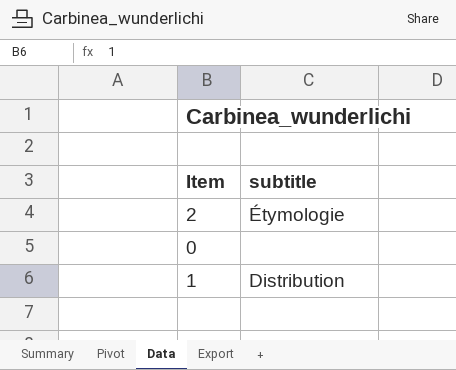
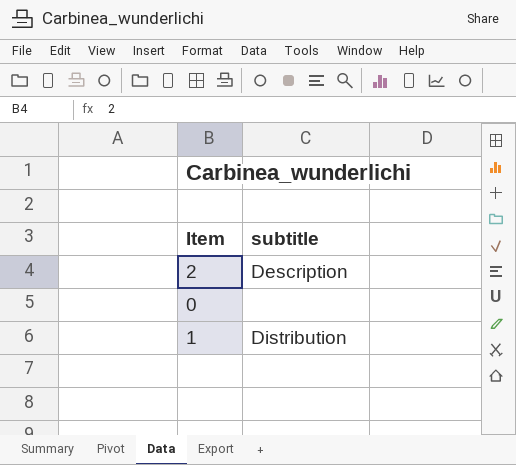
2 | subtitle: Étymologie -> Description

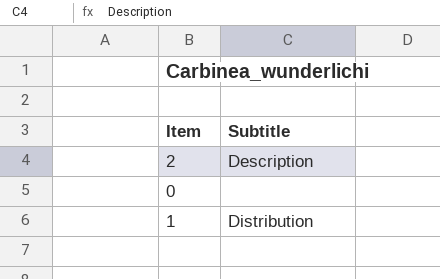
column name: subtitle -> Subtitle

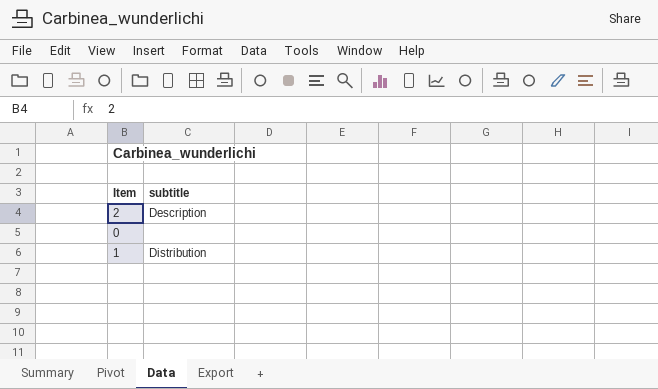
column name: Subtitle -> subtitle

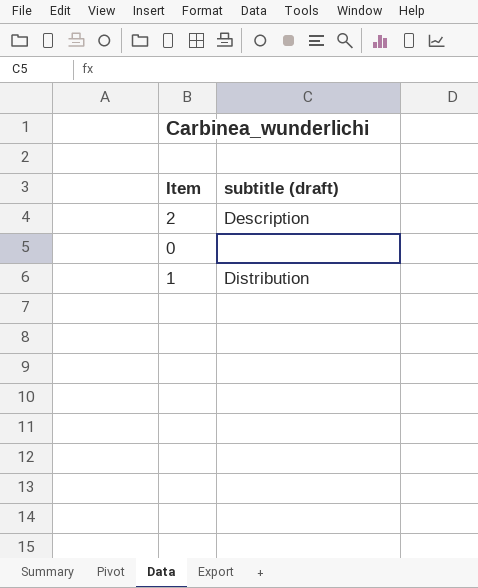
column name: subtitle -> subtitle (draft)

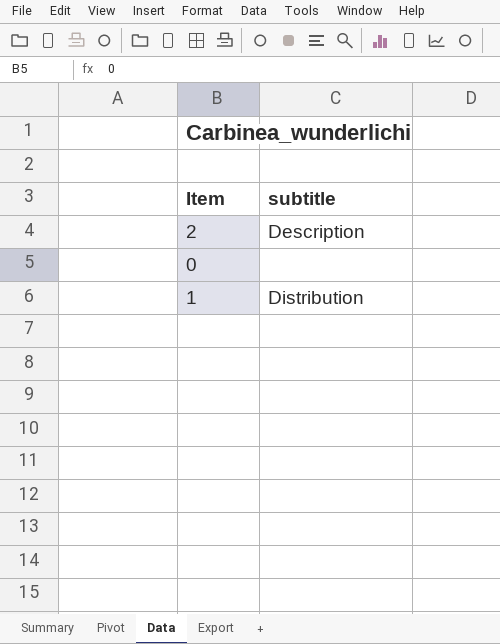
column name: subtitle (draft) -> subtitle

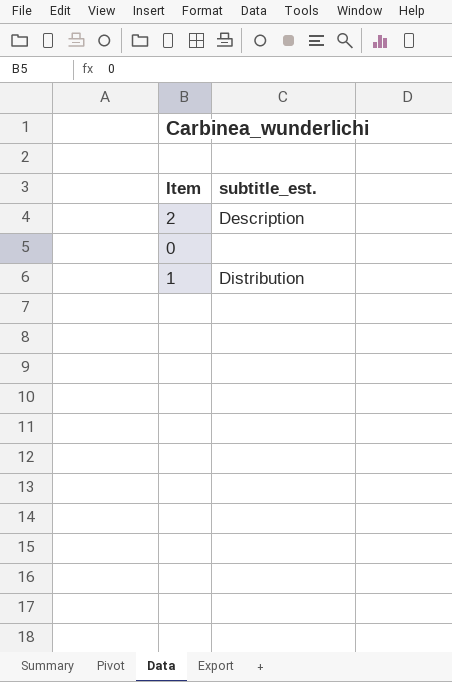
column name: subtitle -> subtitle_est.

